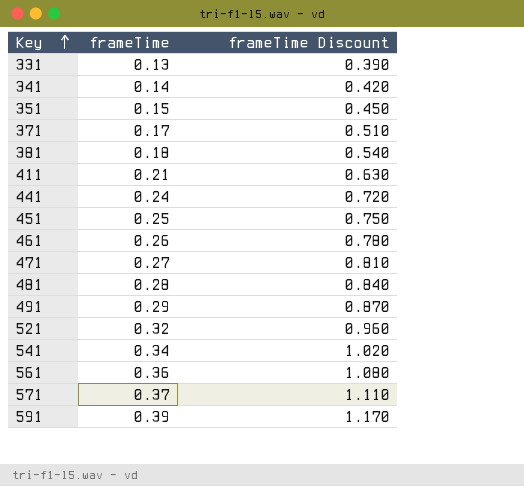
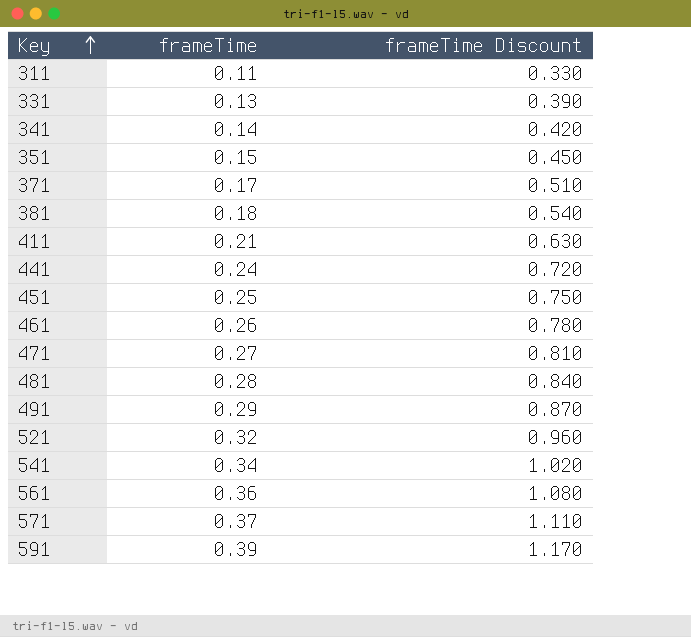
row 311: none -> 0.11 | 0.330

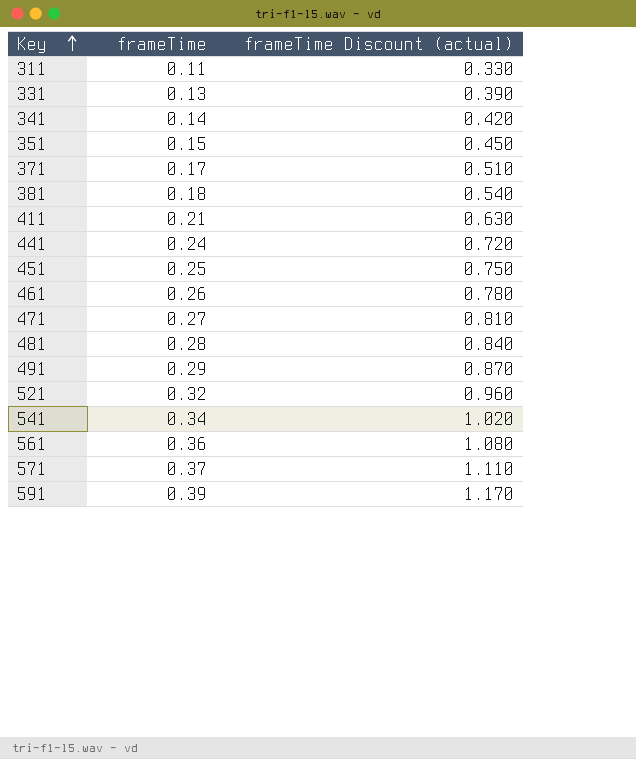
column name: frameTime Discount -> frameTime Discount (actual)

